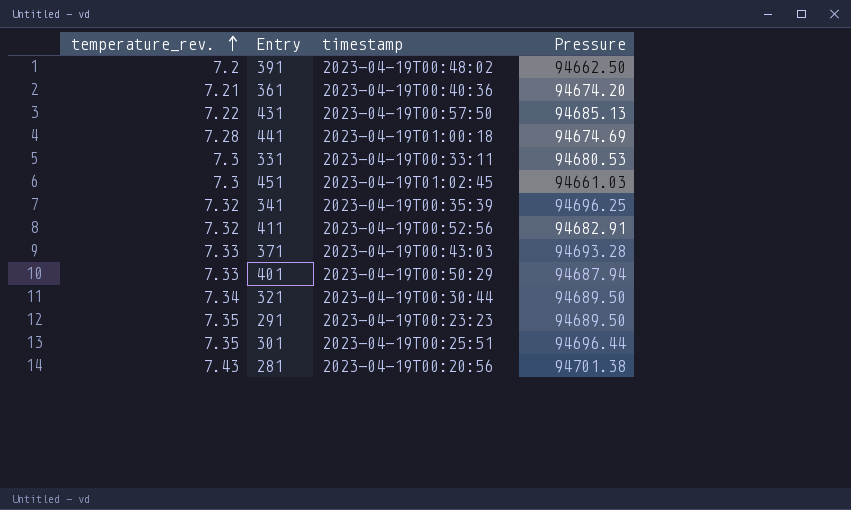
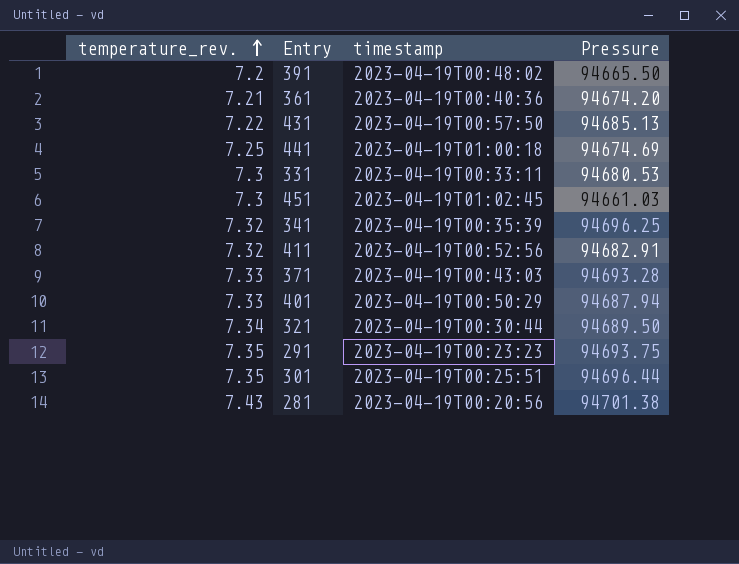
391 | Pressure: 94662.50 -> 94665.50
441 | temperature_rev.: 7.28 -> 7.25
291 | Pressure: 94689.50 -> 94693.75

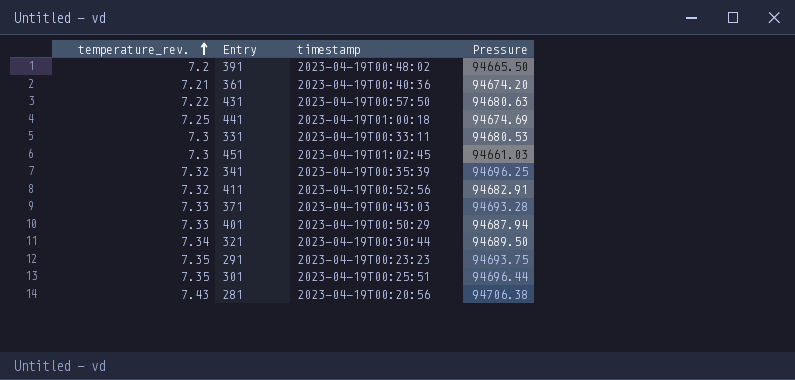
431 | Pressure: 94685.13 -> 94680.63
281 | Pressure: 94701.38 -> 94706.38

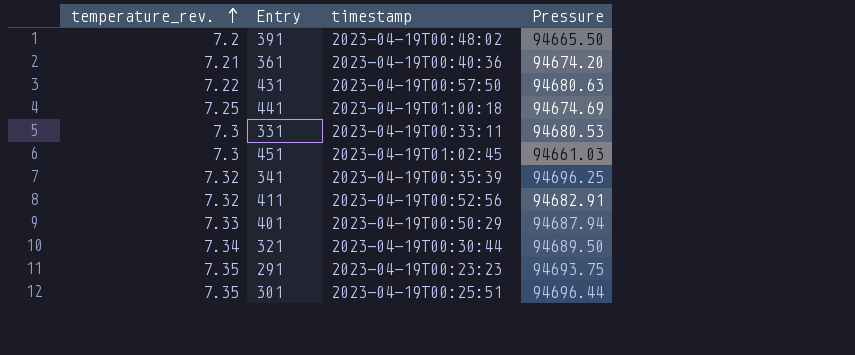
row 371: 7.33 | 2023-04-19T00:43:03 | 94693.28 -> none
row 281: 7.43 | 2023-04-19T00:20:56 | 94706.38 -> none

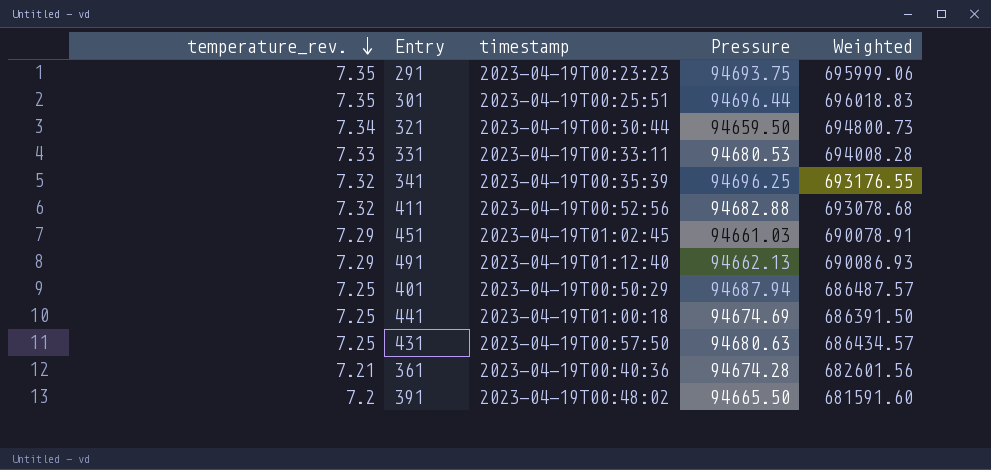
row order: temperature_rev. ascending -> temperature_rev. descending
column Weighted | formula: none -> [temperature_rev.] * [Pressure]
321 | Pressure: 94689.50 -> 94659.50
331 | temperature_rev.: 7.3 -> 7.33
411 | Pressure: 94682.91 -> 94682.88
451 | temperature_rev.: 7.3 -> 7.29
row 491: none -> 7.29 | 2023-04-19T01:12:40 | 94662.13 | 690086.93
401 | temperature_rev.: 7.33 -> 7.25
431 | temperature_rev.: 7.22 -> 7.25
361 | Pressure: 94674.20 -> 94674.28

